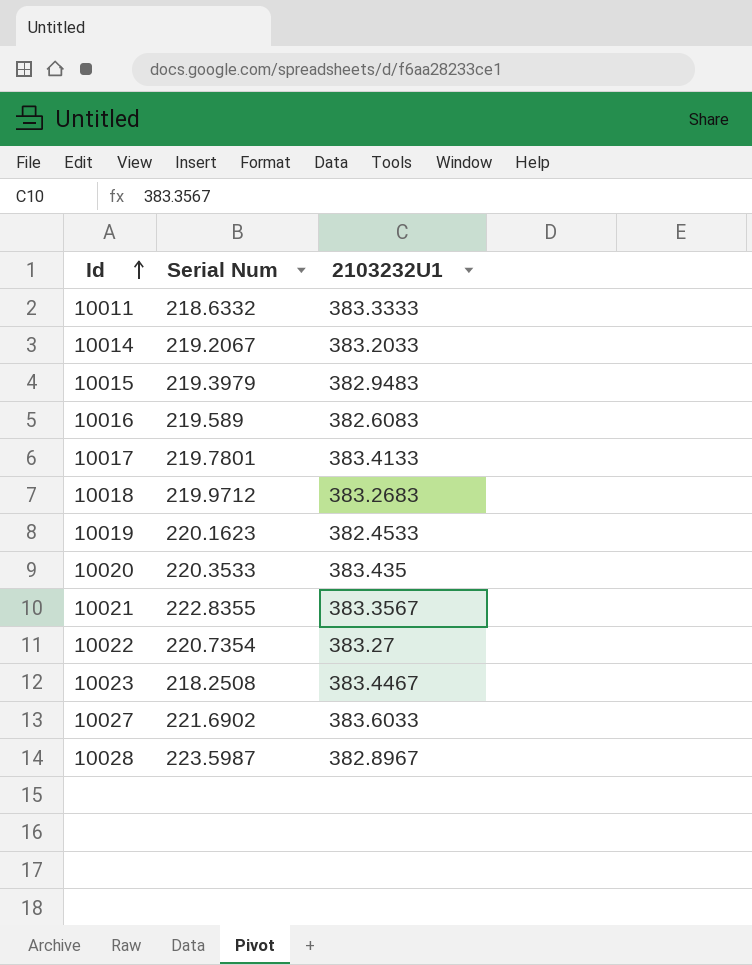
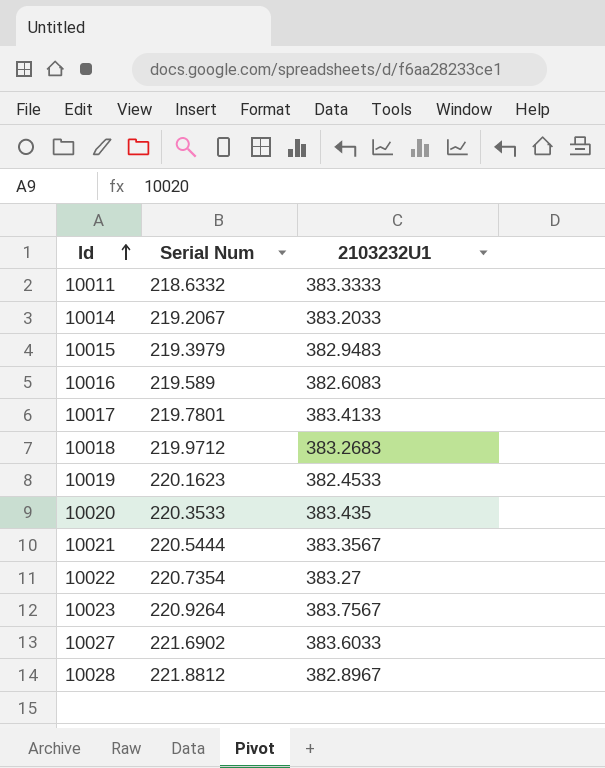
10021 | Serial Num: 222.8355 -> 220.5444
10023 | Serial Num: 218.2508 -> 220.9264
10023 | 2103232U1: 383.4467 -> 383.7567
10028 | Serial Num: 223.5987 -> 221.8812

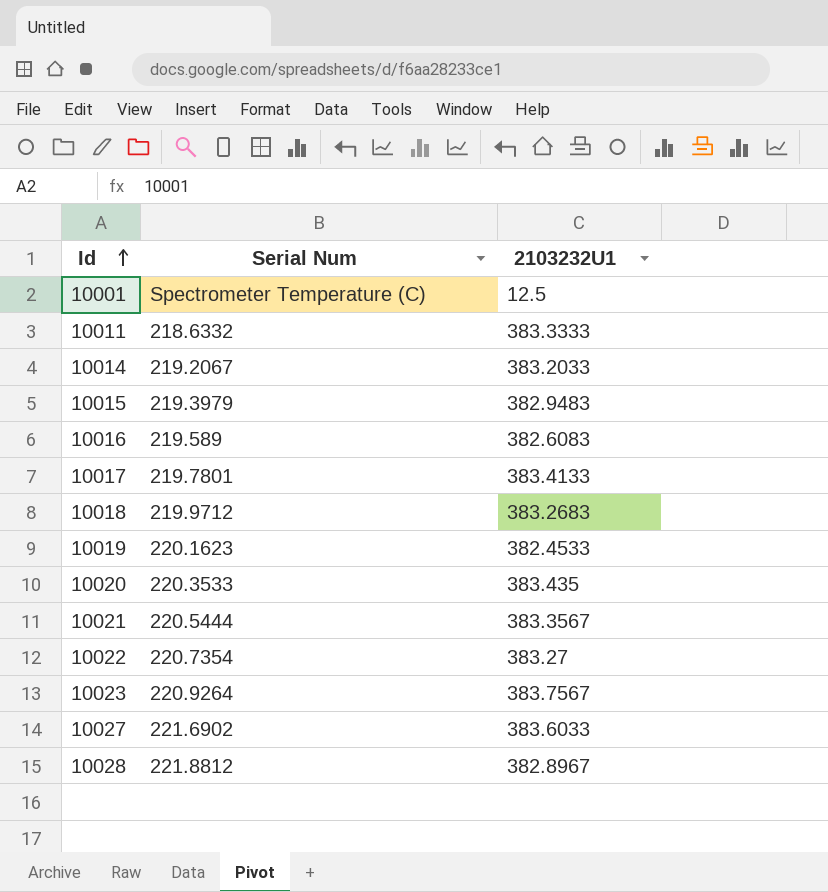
row 10001: none -> Spectrometer Temperature (C) | 12.5

